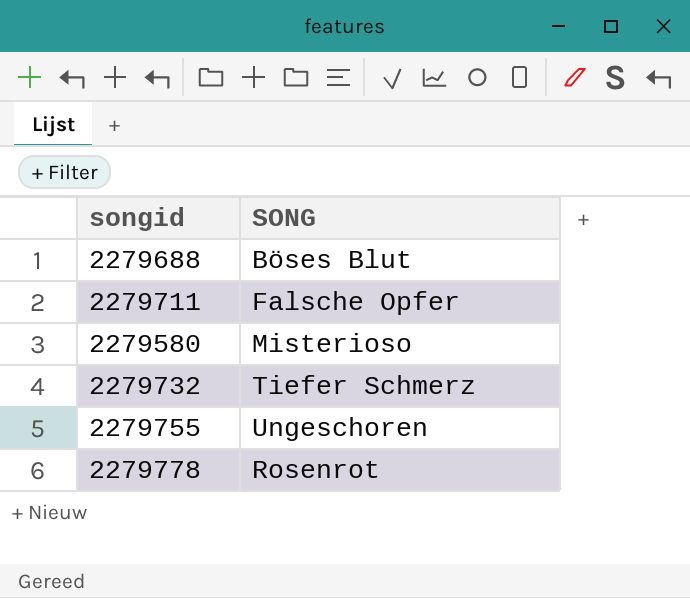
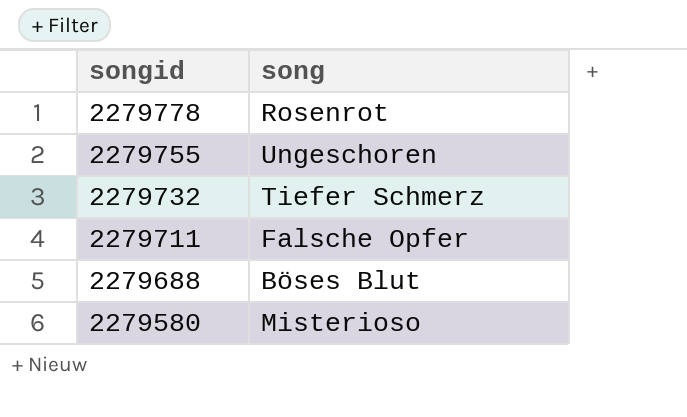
row order: none -> songid descending
column name: SONG -> song

